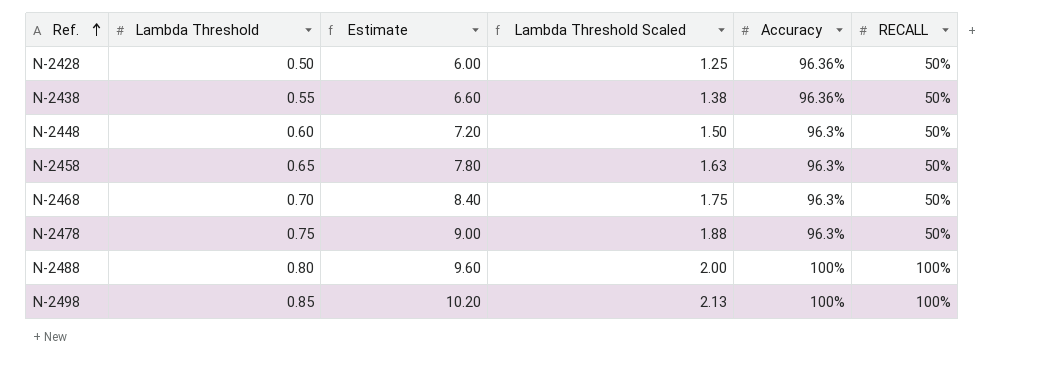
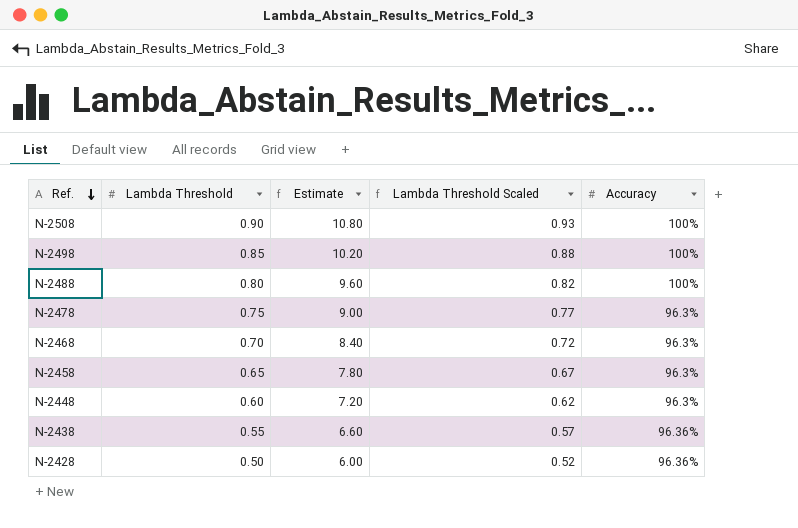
row order: Ref. ascending -> Ref. descending
column RECALL | position: 6 -> none
column Lambda Threshold Scaled | formula: [Lambda Threshold] * 2.5 -> [Lambda Threshold] * 1.03
row N-2508: none -> 0.90 | 10.80 | 0.93 | 100%

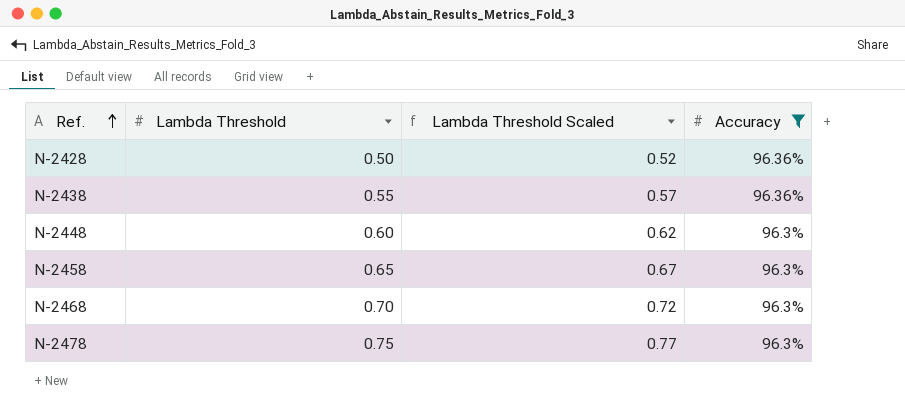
filter: none -> Accuracy != 100%
row order: Ref. descending -> Ref. ascending
column Estimate | formula: [Lambda Threshold] * 12 -> none

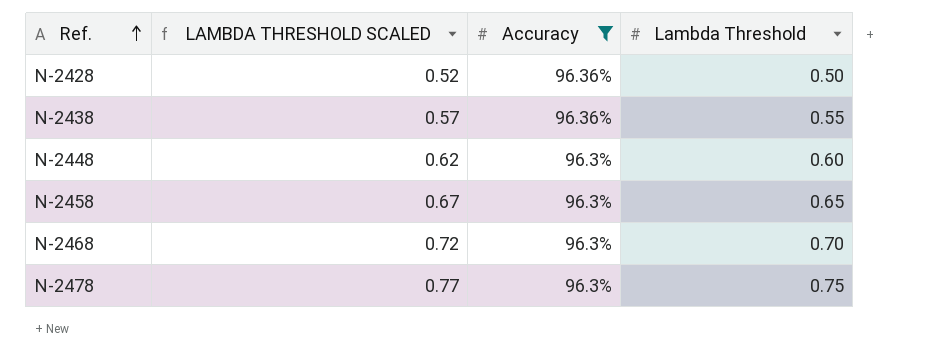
column name: Lambda Threshold Scaled -> LAMBDA THRESHOLD SCALED
column Lambda Threshold | position: 2 -> 4

